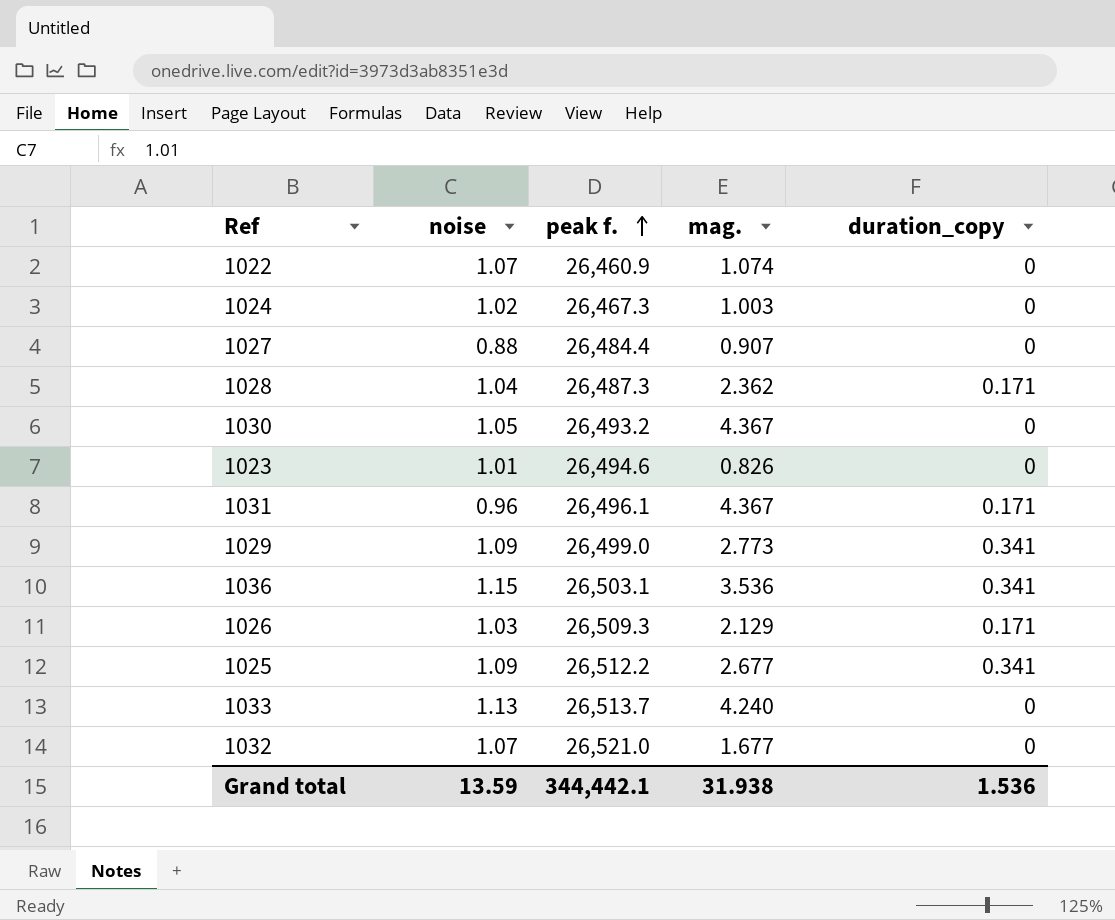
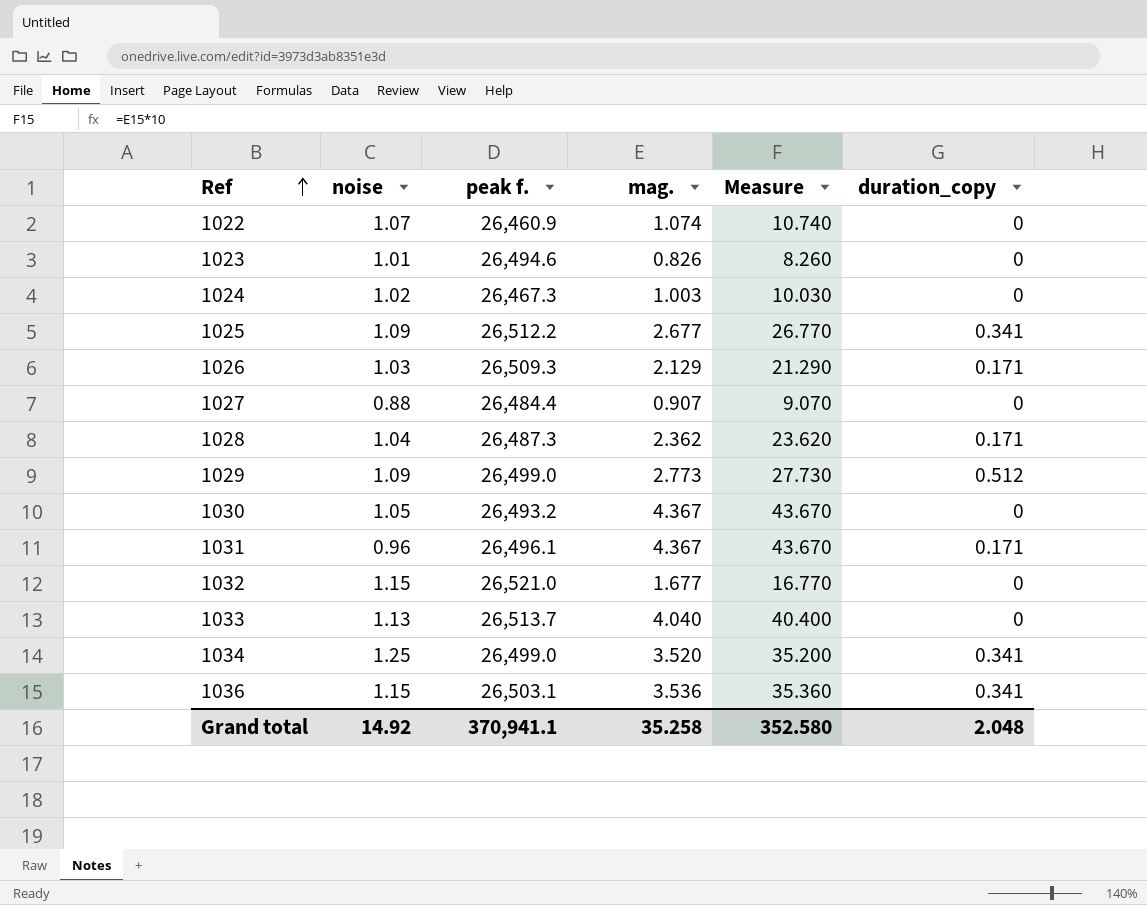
row order: peak f. ascending -> Ref ascending
column Measure | formula: none -> [mag.] * 10
1029 | duration_copy: 0.341 -> 0.512
1032 | noise: 1.07 -> 1.15
1033 | mag.: 4.240 -> 4.040
row 1034: none -> 1.25 | 26,499.0 | 3.520 | 35.200 | 0.341
Grand total | noise: 13.59 -> 14.92
Grand total | peak f.: 344,442.1 -> 370,941.1
Grand total | mag.: 31.938 -> 35.258
Grand total | duration_copy: 1.536 -> 2.048

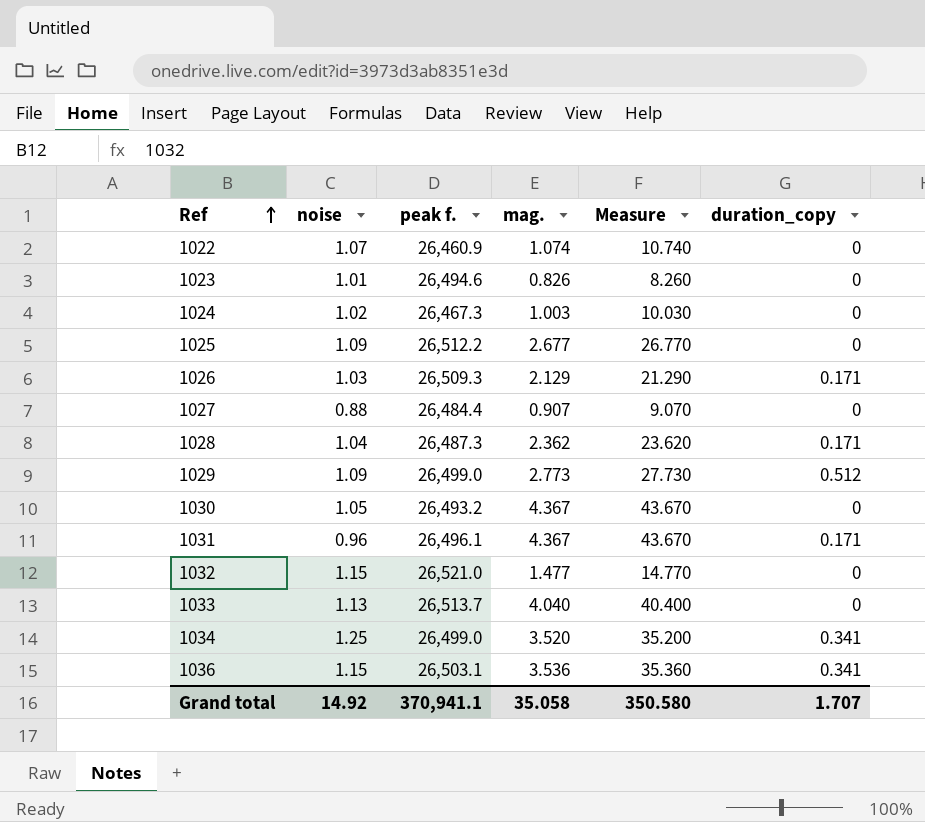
1025 | duration_copy: 0.341 -> 0
1032 | mag.: 1.677 -> 1.477
1032 | Measure: 16.770 -> 14.770
Grand total | mag.: 35.258 -> 35.058
Grand total | Measure: 352.580 -> 350.580
Grand total | duration_copy: 2.048 -> 1.707

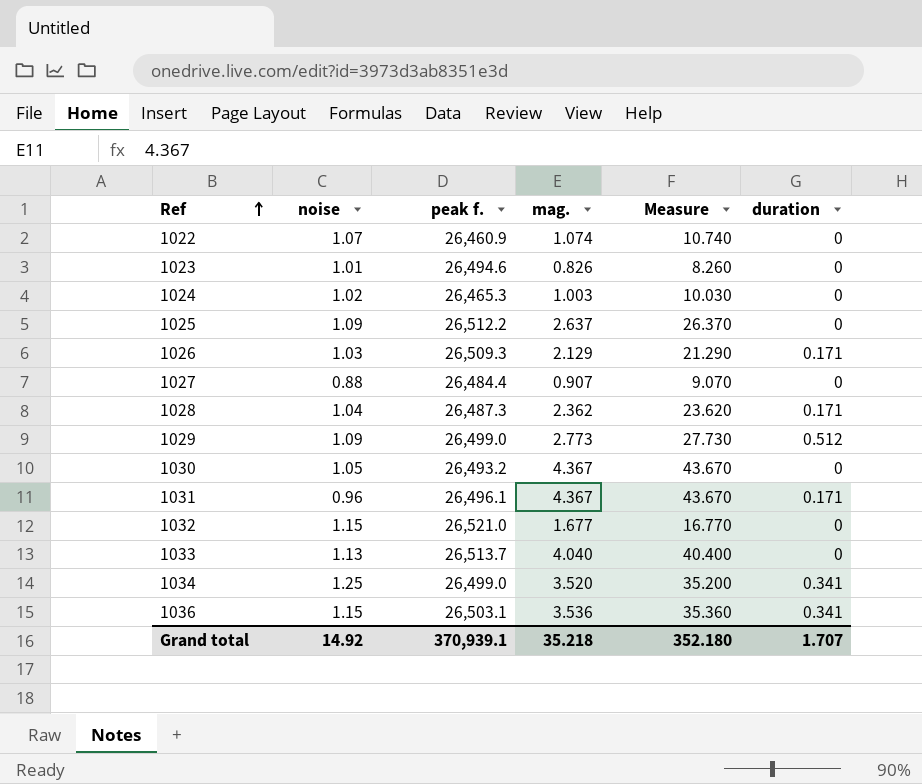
column name: duration_copy -> duration
1024 | peak f.: 26,467.3 -> 26,465.3
1025 | mag.: 2.677 -> 2.637
1025 | Measure: 26.770 -> 26.370
1032 | mag.: 1.477 -> 1.677
1032 | Measure: 14.770 -> 16.770
Grand total | peak f.: 370,941.1 -> 370,939.1
Grand total | mag.: 35.058 -> 35.218
Grand total | Measure: 350.580 -> 352.180

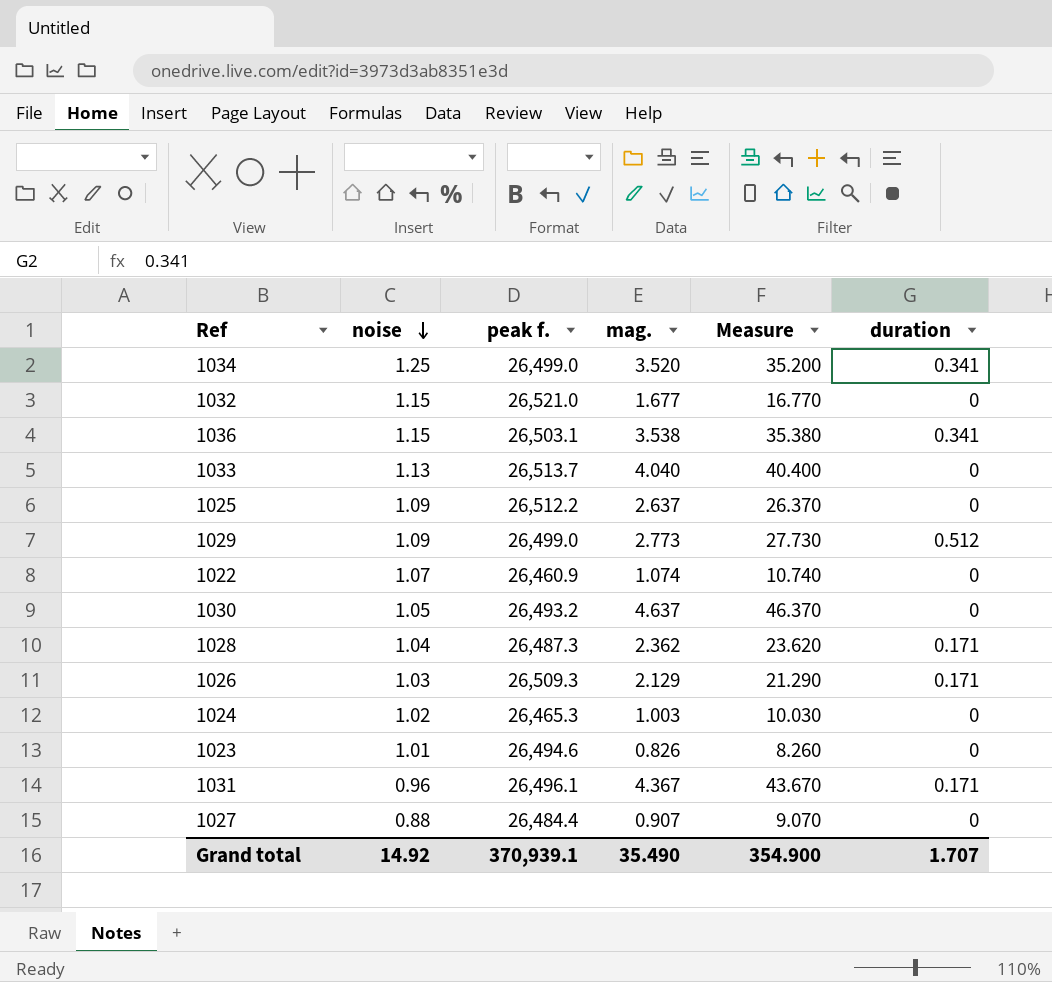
row order: Ref ascending -> noise descending
1036 | mag.: 3.536 -> 3.538
1036 | Measure: 35.360 -> 35.380
1030 | mag.: 4.367 -> 4.637
1030 | Measure: 43.670 -> 46.370
Grand total | mag.: 35.218 -> 35.490
Grand total | Measure: 352.180 -> 354.900

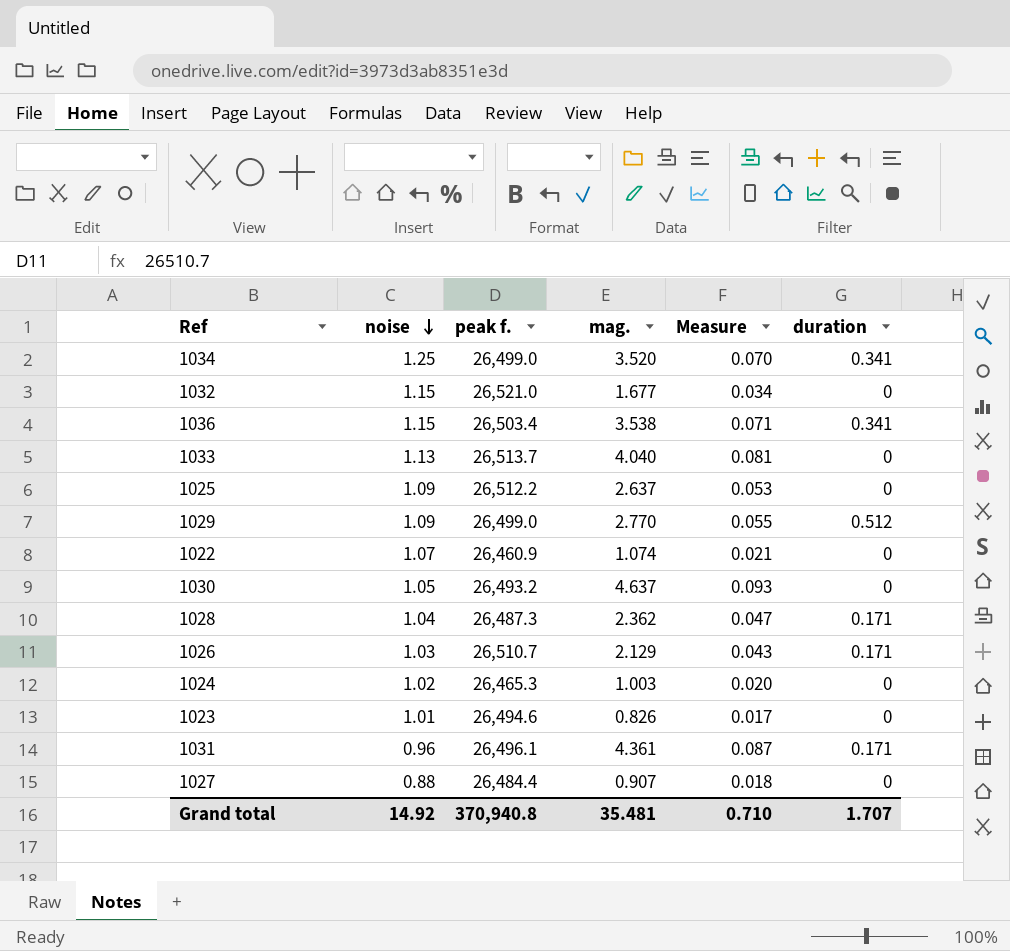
column Measure | formula: [mag.] * 10 -> [mag.] * 0.02
1036 | peak f.: 26,503.1 -> 26,503.4
1029 | mag.: 2.773 -> 2.770
1026 | peak f.: 26,509.3 -> 26,510.7
1031 | mag.: 4.367 -> 4.361
Grand total | peak f.: 370,939.1 -> 370,940.8
Grand total | mag.: 35.490 -> 35.481
Grand total | Measure: 354.900 -> 0.710

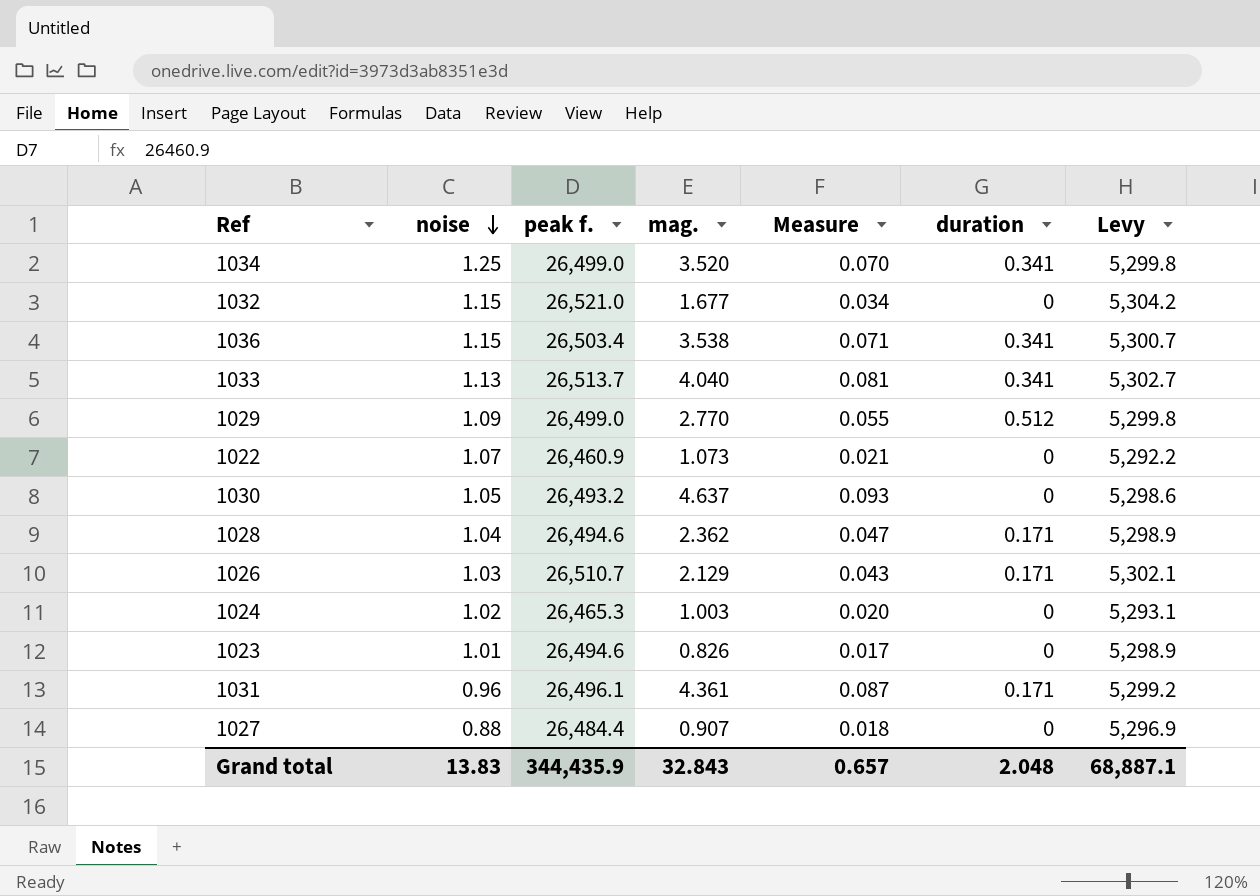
column Levy | formula: none -> [peak f.] * 0.2
row 1025: 1.09 | 26,512.2 | 2.637 | 0.053 | 0 -> none
1033 | duration: 0 -> 0.341
1022 | mag.: 1.074 -> 1.073
1028 | peak f.: 26,487.3 -> 26,494.6
Grand total | noise: 14.92 -> 13.83
Grand total | peak f.: 370,940.8 -> 344,435.9
Grand total | mag.: 35.481 -> 32.843
Grand total | Measure: 0.710 -> 0.657
Grand total | duration: 1.707 -> 2.048

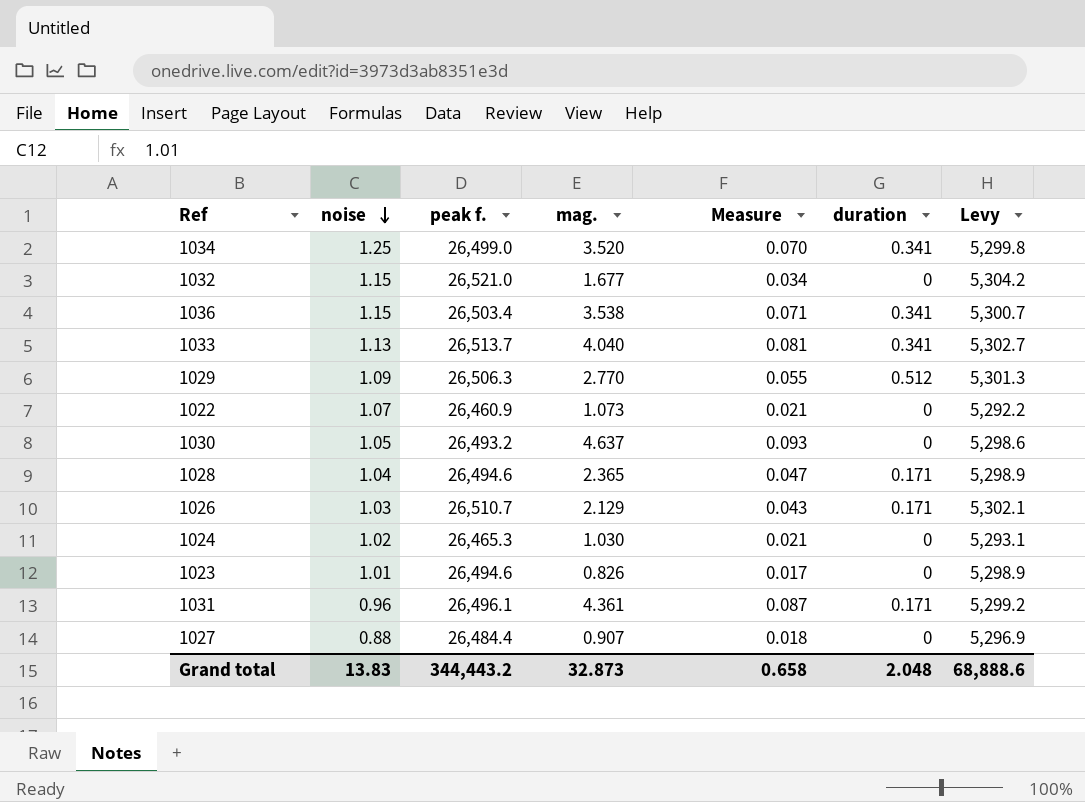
1029 | peak f.: 26,499.0 -> 26,506.3
1029 | Levy: 5,299.8 -> 5,301.3
1028 | mag.: 2.362 -> 2.365
1024 | mag.: 1.003 -> 1.030
1024 | Measure: 0.020 -> 0.021
Grand total | peak f.: 344,435.9 -> 344,443.2
Grand total | mag.: 32.843 -> 32.873
Grand total | Measure: 0.657 -> 0.658
Grand total | Levy: 68,887.1 -> 68,888.6

